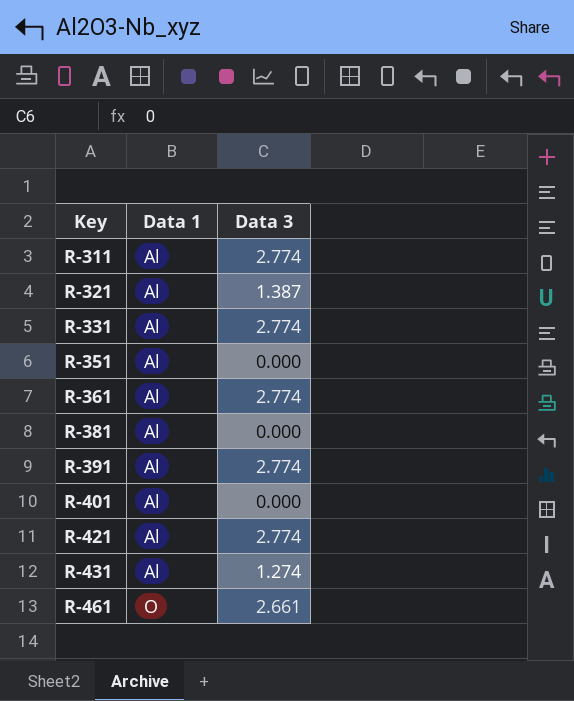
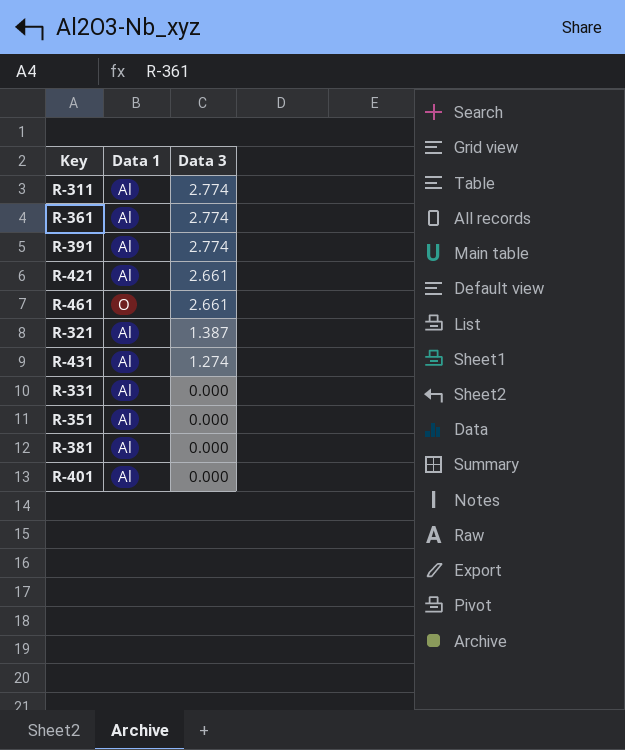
row order: Key ascending -> Data 3 descending
R-421 | Data 3: 2.774 -> 2.661
R-331 | Data 3: 2.774 -> 0.000

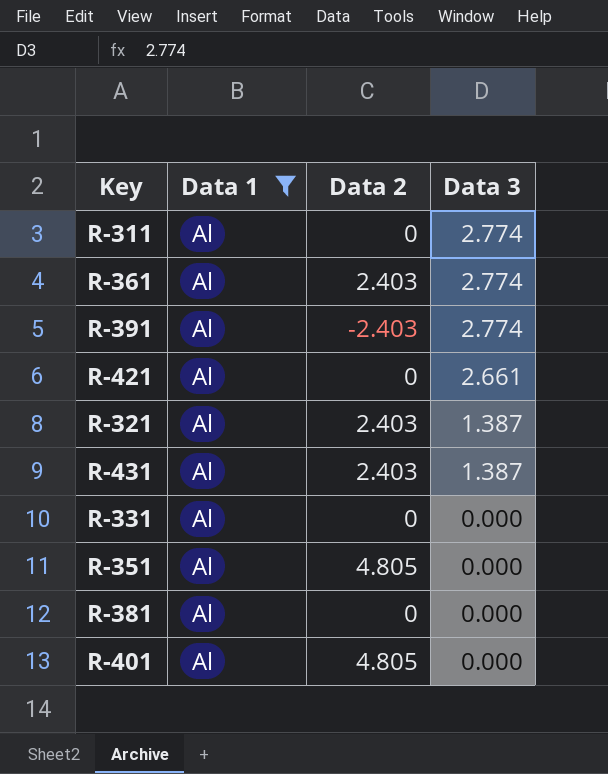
filter: none -> Data 1 = Al
column Data 2 | position: none -> 3
R-431 | Data 3: 1.274 -> 1.387

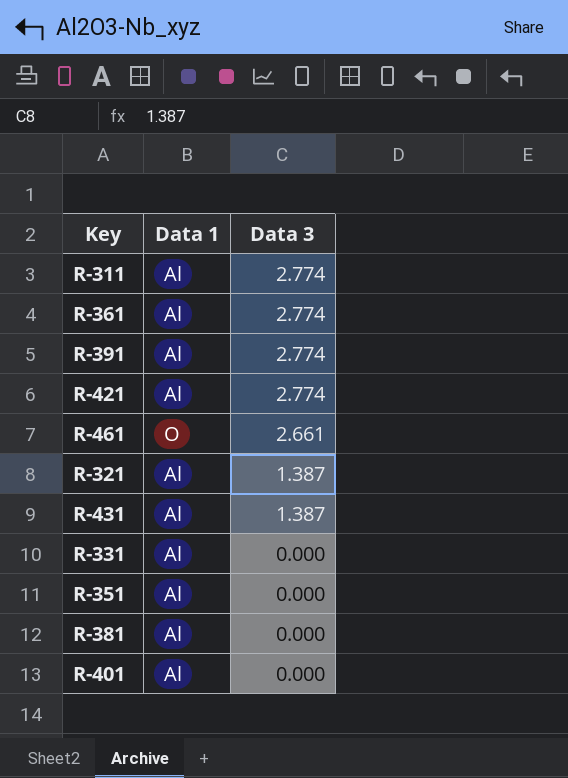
filter: Data 1 = Al -> none
column Data 2 | position: 3 -> none
R-421 | Data 3: 2.661 -> 2.774

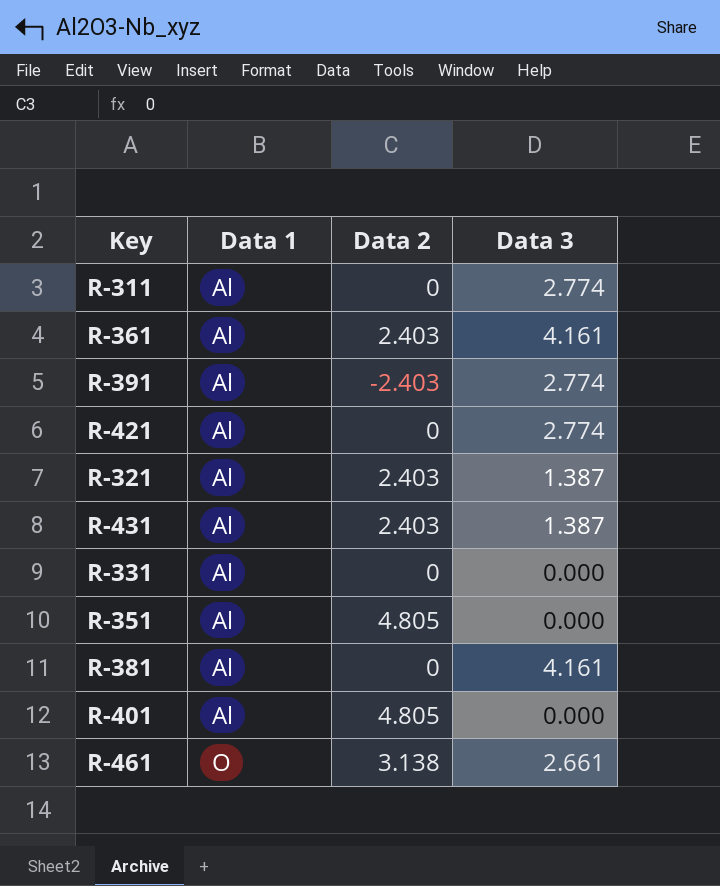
row order: Data 3 descending -> Data 1 ascending
column Data 2 | position: none -> 3
R-361 | Data 3: 2.774 -> 4.161
R-381 | Data 3: 0.000 -> 4.161

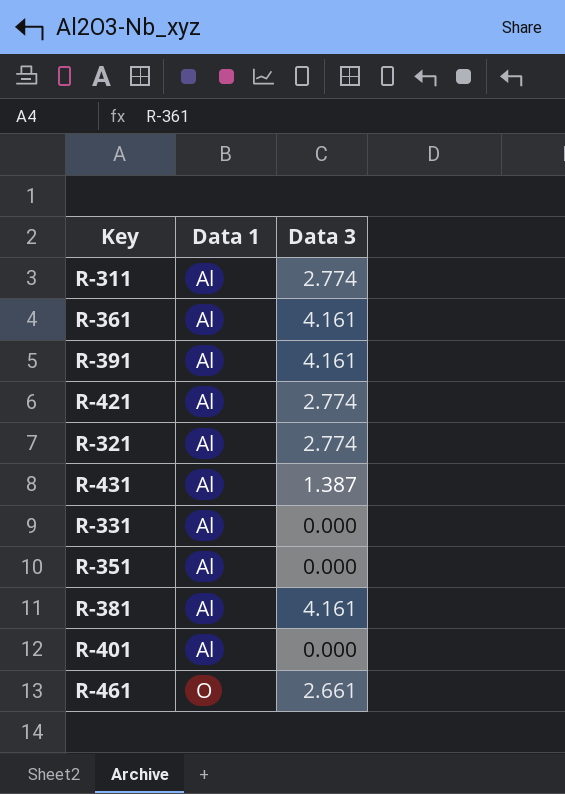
column Data 2 | position: 3 -> none
R-391 | Data 3: 2.774 -> 4.161
R-321 | Data 3: 1.387 -> 2.774

